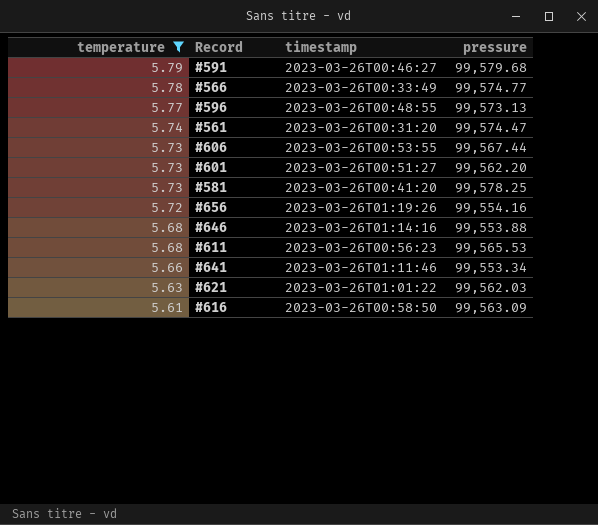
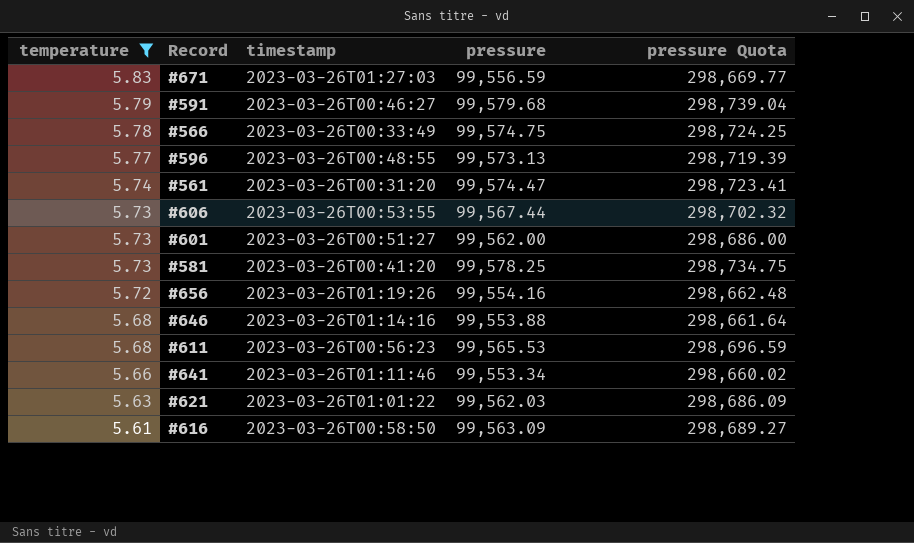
column pressure Quota | formula: none -> [pressure] * 3
row #671: none -> 5.83 | 2023-03-26T01:27:03 | 99,556.59 | 298,669.77
#566 | pressure: 99,574.77 -> 99,574.75
#601 | pressure: 99,562.20 -> 99,562.00

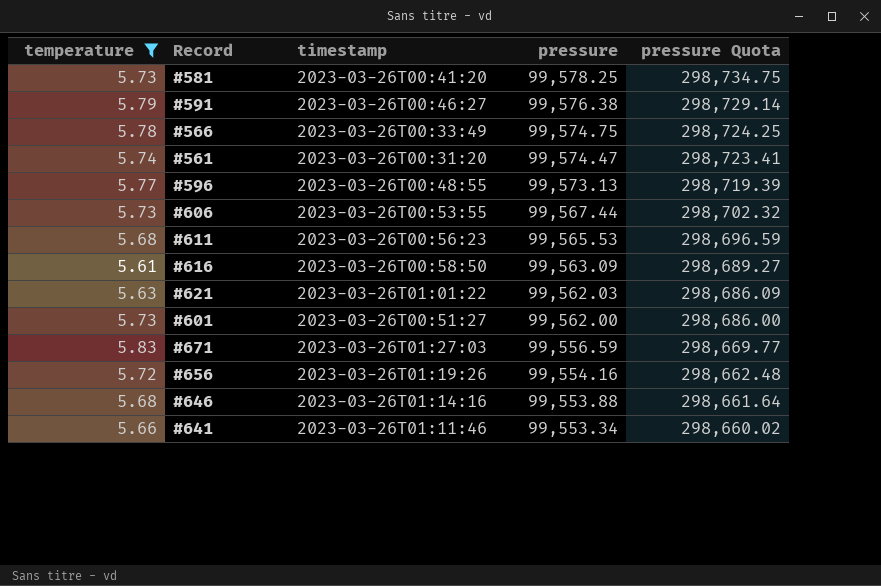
row order: temperature descending -> pressure descending
#591 | pressure: 99,579.68 -> 99,576.38
#591 | pressure Quota: 298,739.04 -> 298,729.14

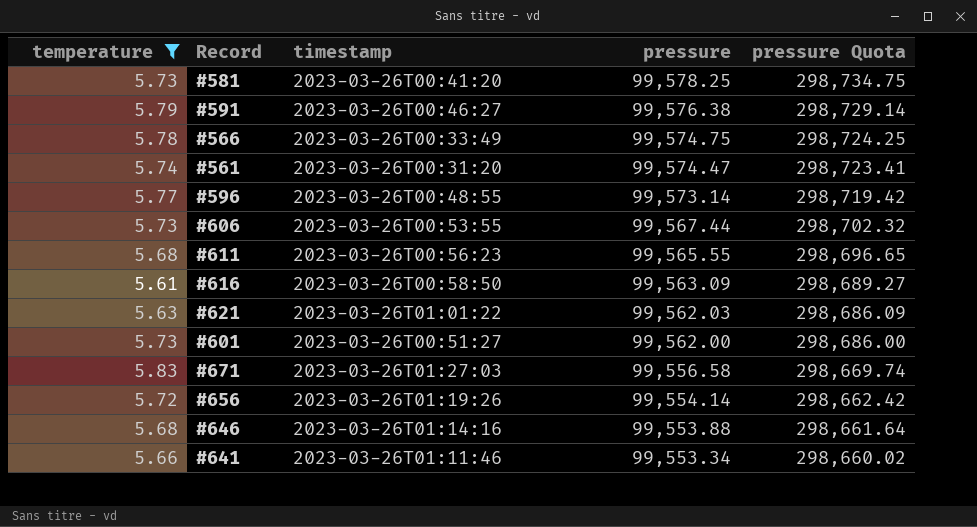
#596 | pressure: 99,573.13 -> 99,573.14
#596 | pressure Quota: 298,719.39 -> 298,719.42
#611 | pressure: 99,565.53 -> 99,565.55
#611 | pressure Quota: 298,696.59 -> 298,696.65
#671 | pressure: 99,556.59 -> 99,556.58
#671 | pressure Quota: 298,669.77 -> 298,669.74
#656 | pressure: 99,554.16 -> 99,554.14
#656 | pressure Quota: 298,662.48 -> 298,662.42

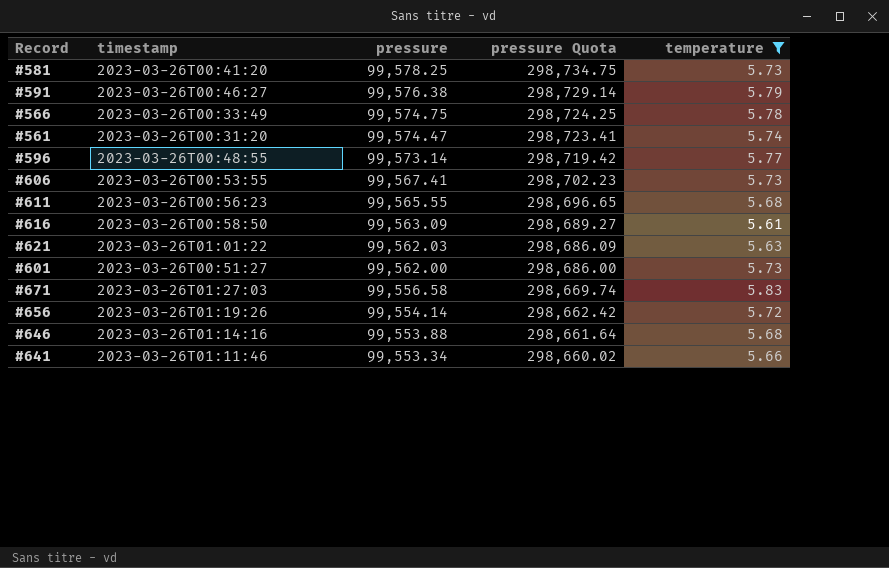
column temperature | position: 1 -> 5
#606 | pressure: 99,567.44 -> 99,567.41
#606 | pressure Quota: 298,702.32 -> 298,702.23

